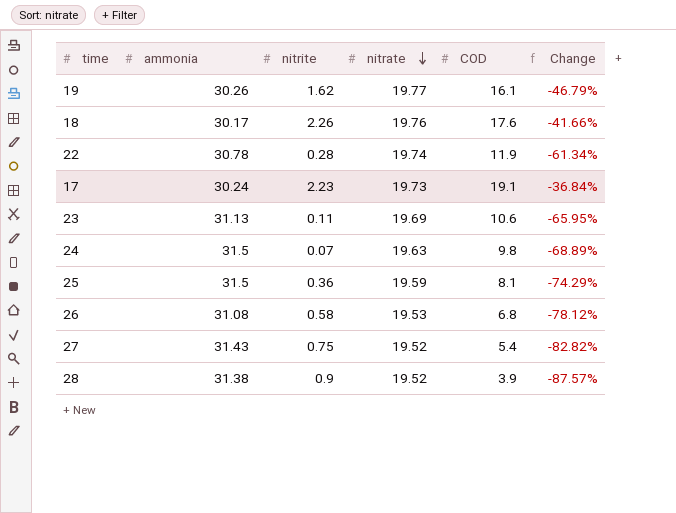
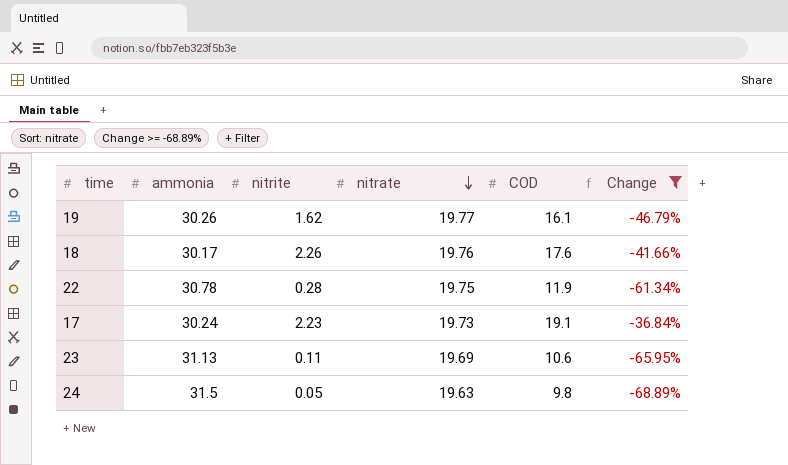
filter: none -> Change >= -68.89%
22 | nitrate: 19.74 -> 19.75
24 | nitrite: 0.07 -> 0.05

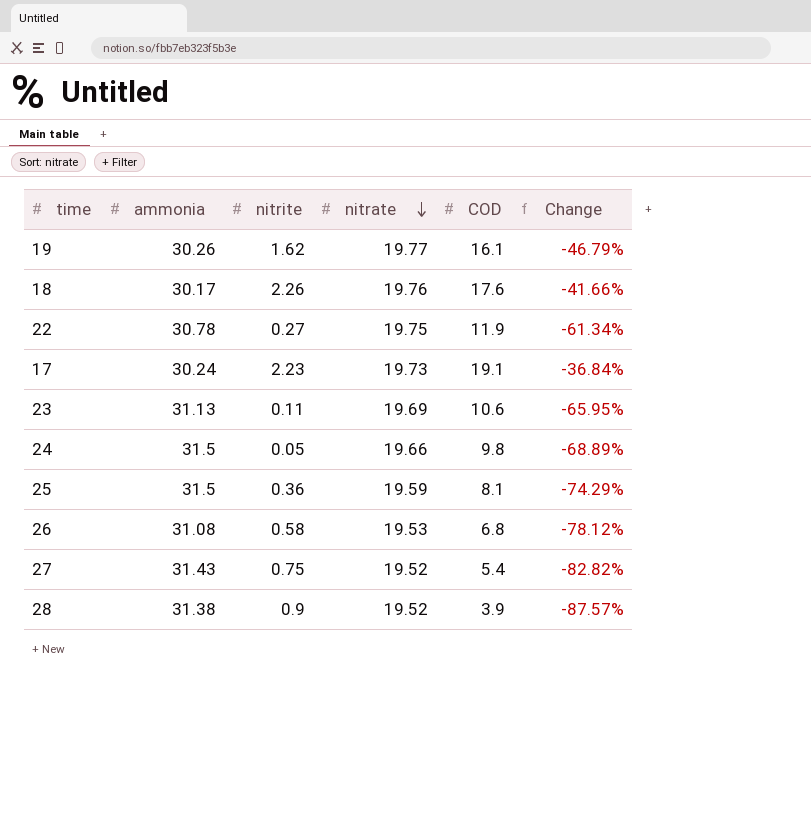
filter: Change >= -68.89% -> none
22 | nitrite: 0.28 -> 0.27
24 | nitrate: 19.63 -> 19.66

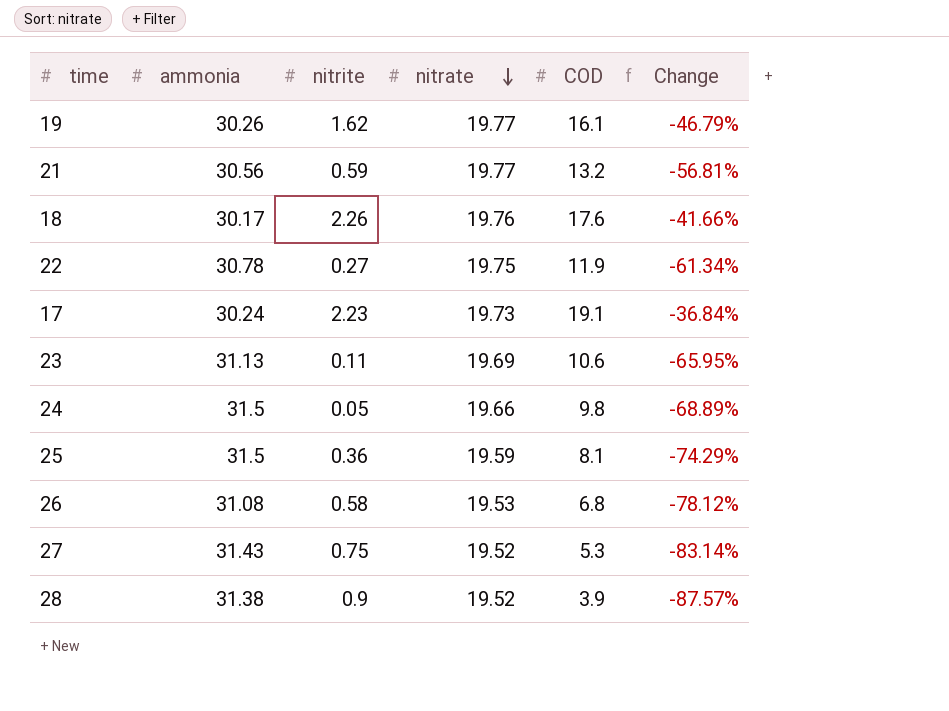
row 21: none -> 30.56 | 0.59 | 19.77 | 13.2 | -56.81%
27 | COD: 5.4 -> 5.3
27 | Change: -82.82% -> -83.14%

